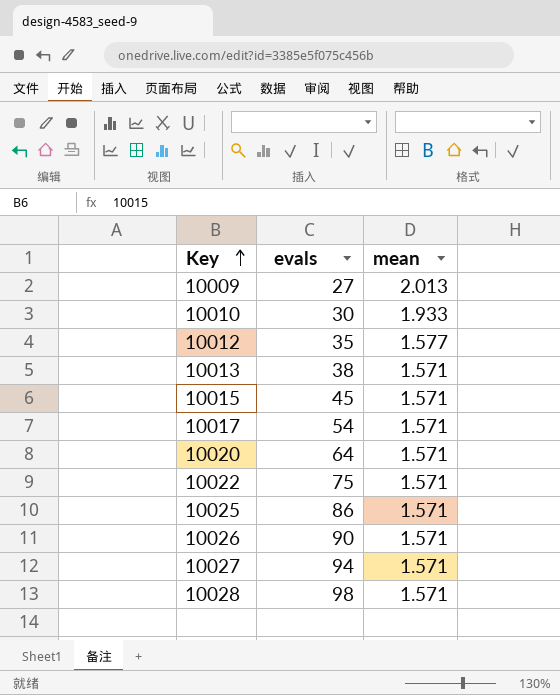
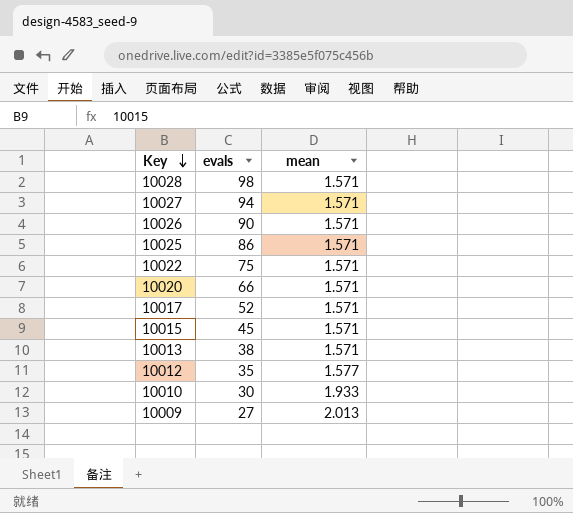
row order: Key ascending -> Key descending
10020 | evals: 64 -> 66
10017 | evals: 54 -> 52

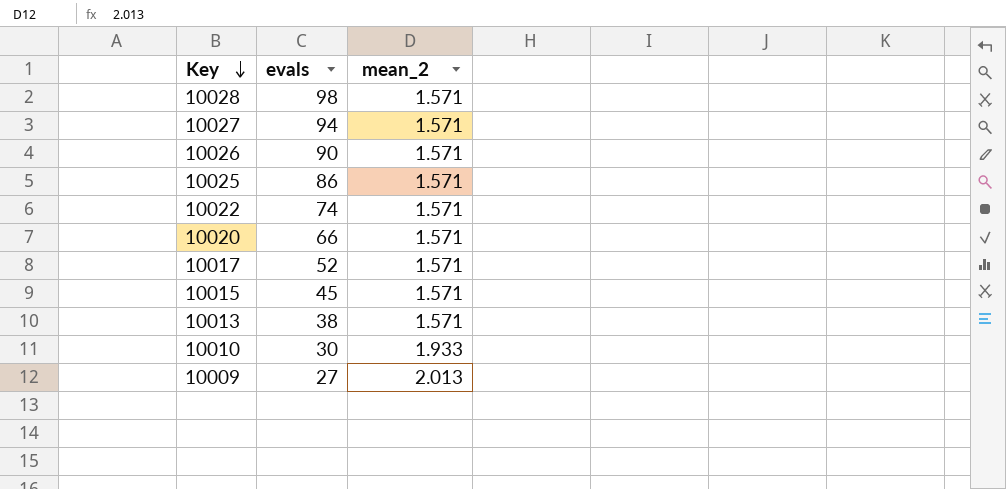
column name: mean -> mean_2
row 10012: 35 | 1.577 -> none
10022 | evals: 75 -> 74

